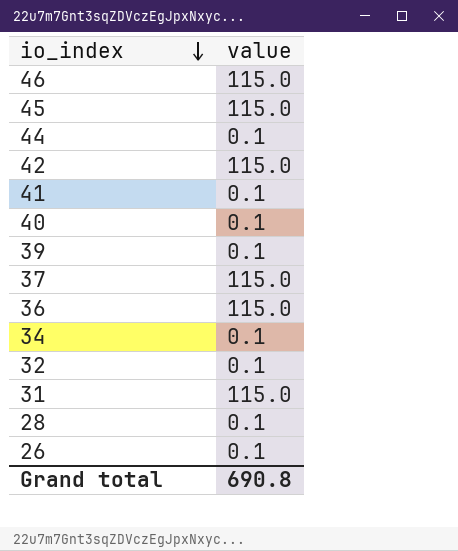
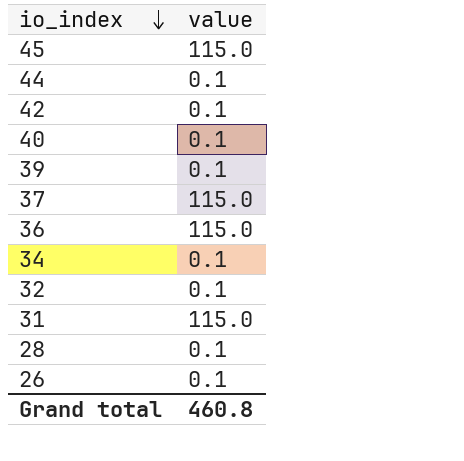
row 46: 115.0 -> none
row 41: 0.1 -> none
42 | value: 115.0 -> 0.1
Grand total | value: 690.8 -> 460.8

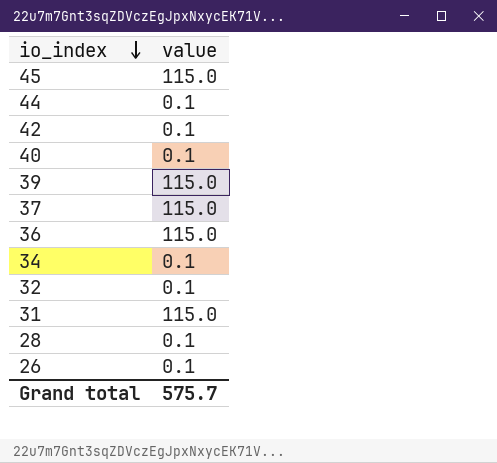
39 | value: 0.1 -> 115.0
Grand total | value: 460.8 -> 575.7

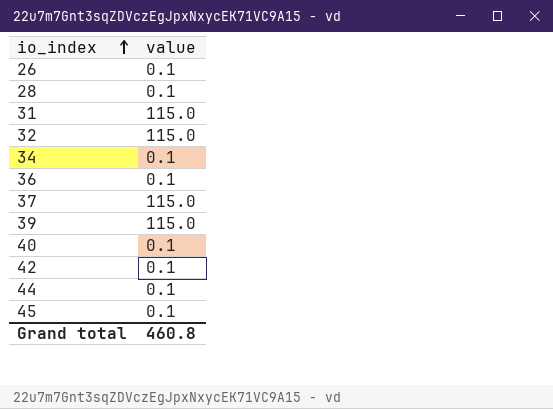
row order: io_index descending -> io_index ascending
32 | value: 0.1 -> 115.0
36 | value: 115.0 -> 0.1
45 | value: 115.0 -> 0.1
Grand total | value: 575.7 -> 460.8

